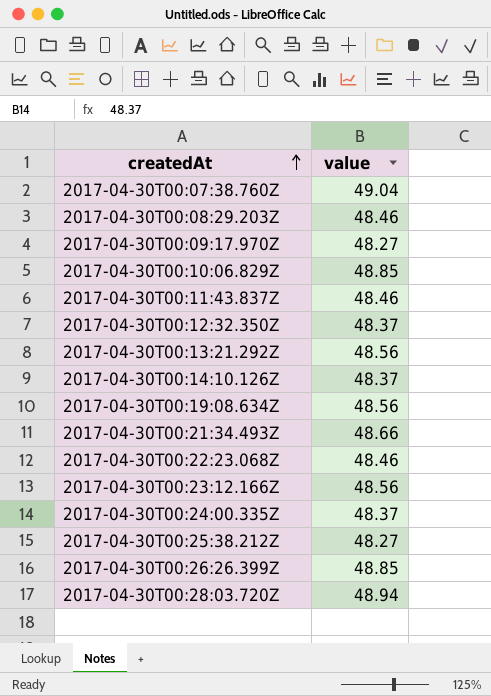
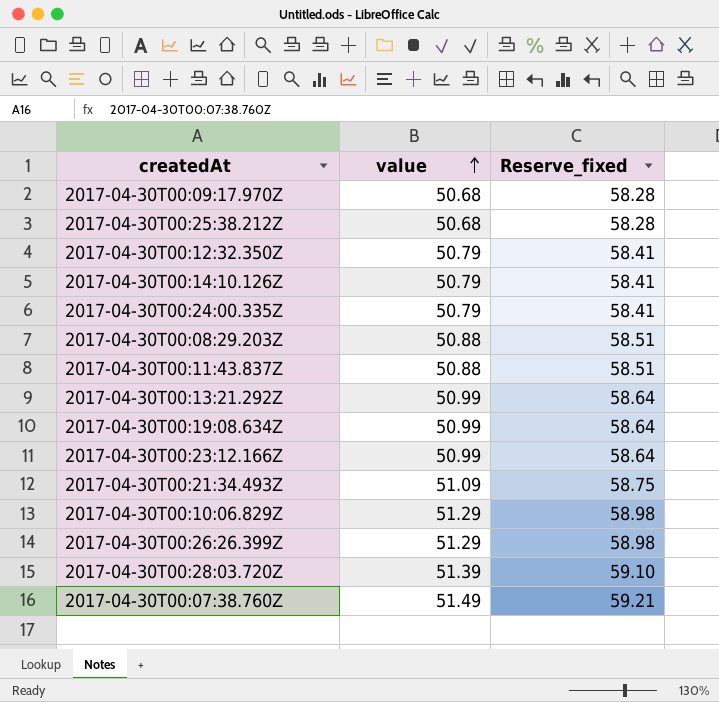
row order: createdAt ascending -> value ascending
column Reserve_fixed | formula: none -> [value] * 1.15
row 2017-04-30T00:22:23.068Z: 48.46 -> none
2017-04-30T00:09:17.970Z | value: 48.27 -> 50.68
2017-04-30T00:25:38.212Z | value: 48.27 -> 50.68
2017-04-30T00:12:32.350Z | value: 48.37 -> 50.79
2017-04-30T00:14:10.126Z | value: 48.37 -> 50.79
2017-04-30T00:24:00.335Z | value: 48.37 -> 50.79
2017-04-30T00:08:29.203Z | value: 48.46 -> 50.88
2017-04-30T00:11:43.837Z | value: 48.46 -> 50.88
2017-04-30T00:13:21.292Z | value: 48.56 -> 50.99
2017-04-30T00:19:08.634Z | value: 48.56 -> 50.99
2017-04-30T00:23:12.166Z | value: 48.56 -> 50.99
2017-04-30T00:21:34.493Z | value: 48.66 -> 51.09
2017-04-30T00:10:06.829Z | value: 48.85 -> 51.29
2017-04-30T00:26:26.399Z | value: 48.85 -> 51.29
2017-04-30T00:28:03.720Z | value: 48.94 -> 51.39
2017-04-30T00:07:38.760Z | value: 49.04 -> 51.49

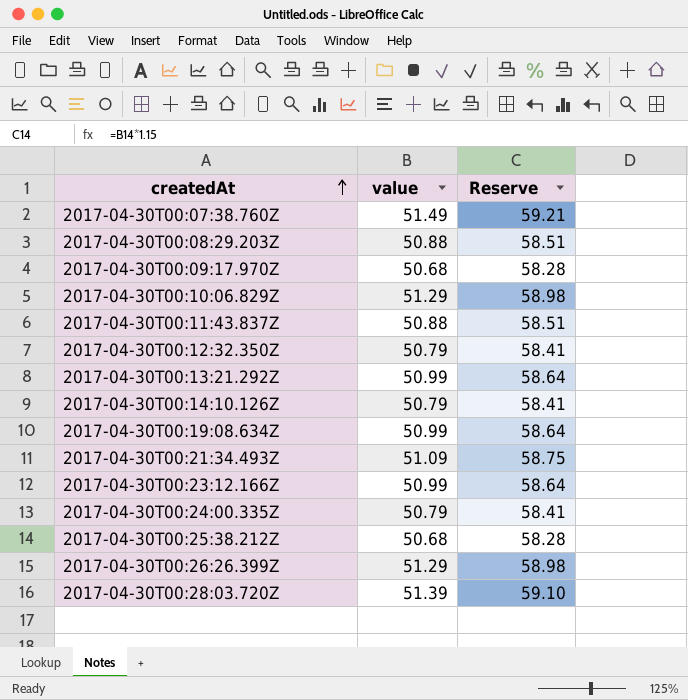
row order: value ascending -> createdAt ascending
column name: Reserve_fixed -> Reserve

